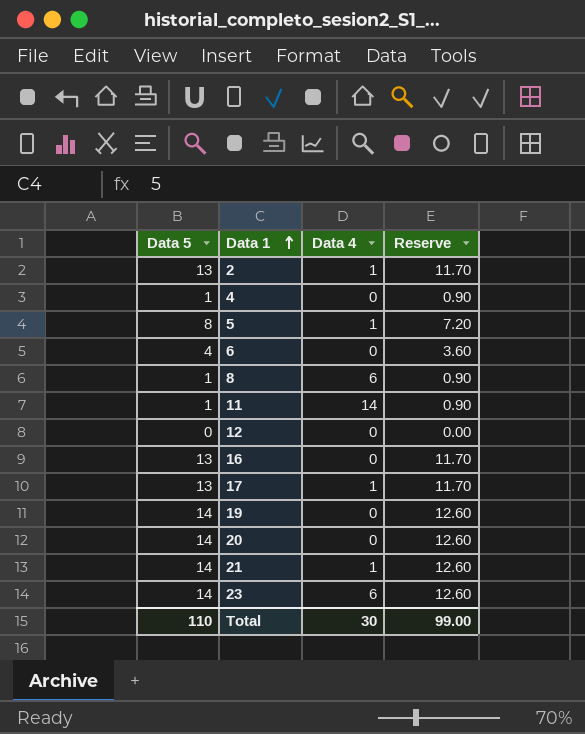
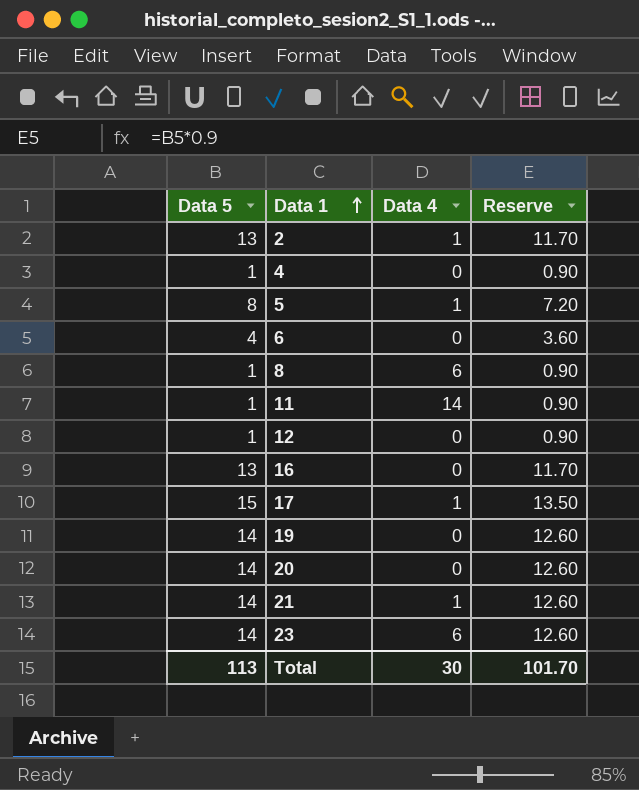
12 | Data 5: 0 -> 1
12 | Reserve: 0.00 -> 0.90
17 | Data 5: 13 -> 15
17 | Reserve: 11.70 -> 13.50
Total | Data 5: 110 -> 113
Total | Reserve: 99.00 -> 101.70

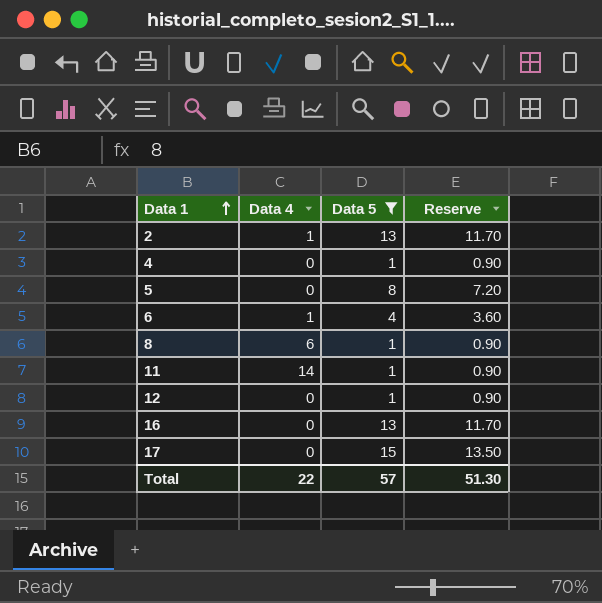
filter: none -> Data 5 != 14
column Data 5 | position: 1 -> 3
5 | Data 4: 1 -> 0
6 | Data 4: 0 -> 1
17 | Data 4: 1 -> 0
Total | Data 4: 30 -> 22
Total | Data 5: 113 -> 57
Total | Reserve: 101.70 -> 51.30

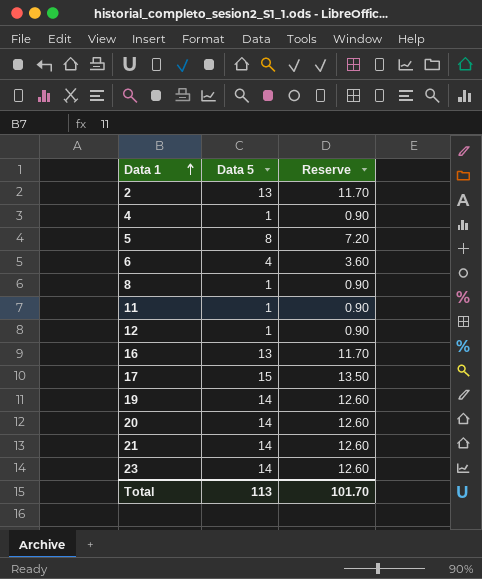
filter: Data 5 != 14 -> none
column Data 4 | position: 2 -> none
Total | Data 5: 57 -> 113
Total | Reserve: 51.30 -> 101.70

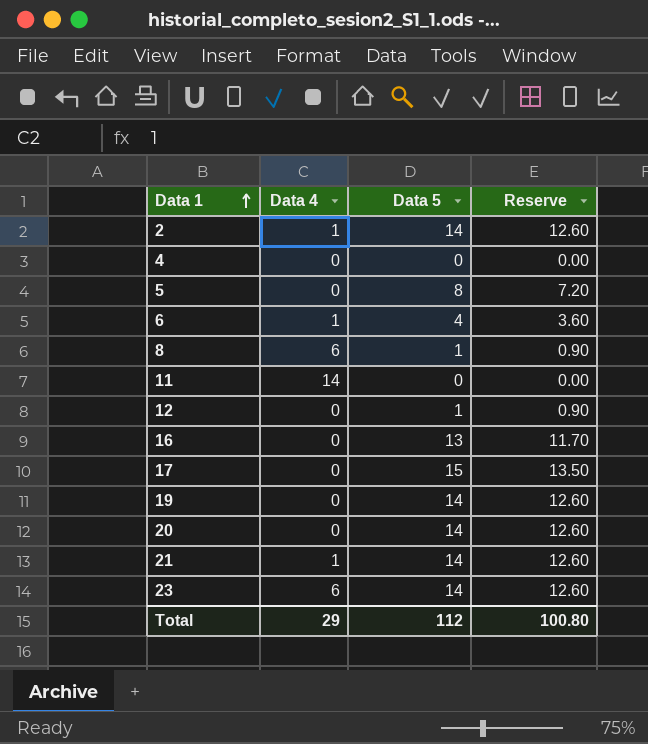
column Data 4 | position: none -> 2
2 | Data 5: 13 -> 14
2 | Reserve: 11.70 -> 12.60
4 | Data 5: 1 -> 0
4 | Reserve: 0.90 -> 0.00
11 | Data 5: 1 -> 0
11 | Reserve: 0.90 -> 0.00
Total | Data 5: 113 -> 112
Total | Reserve: 101.70 -> 100.80

